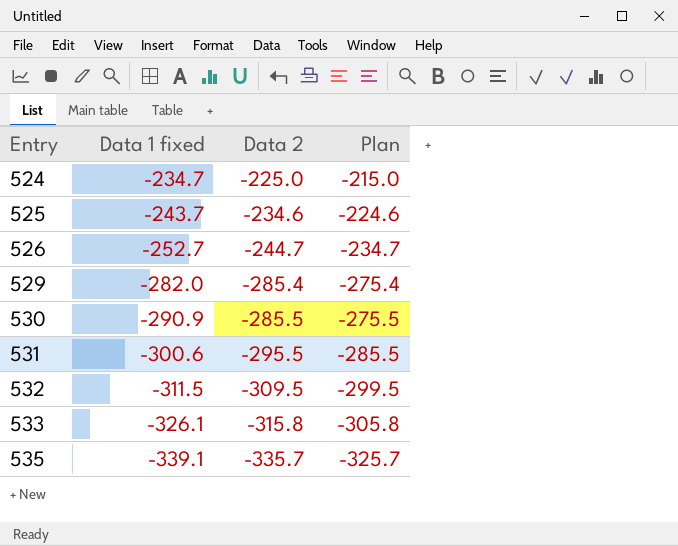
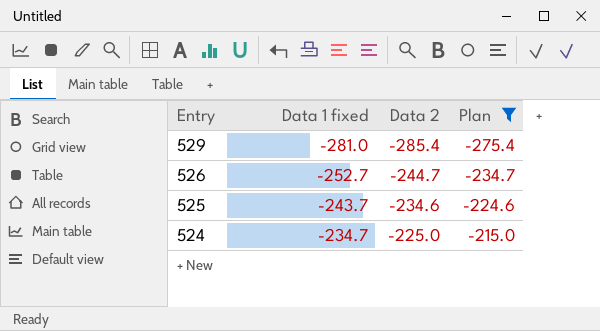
filter: none -> Plan >= -275.4
row order: Entry ascending -> Entry descending
529 | Data 1 fixed: -282.0 -> -281.0

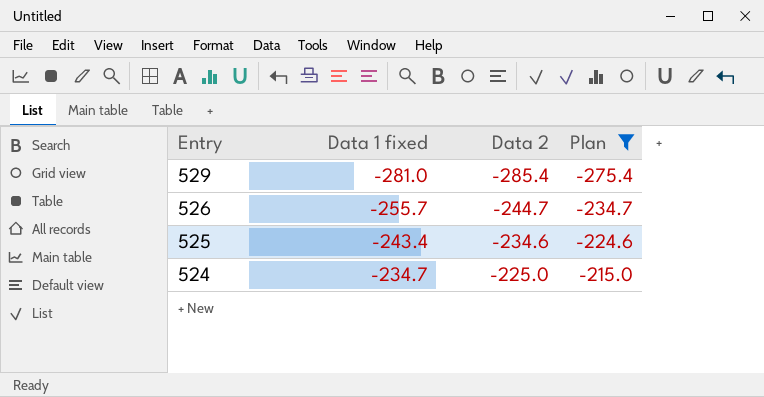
526 | Data 1 fixed: -252.7 -> -255.7
525 | Data 1 fixed: -243.7 -> -243.4

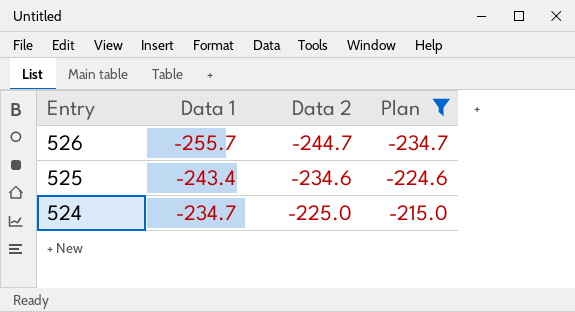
column name: Data 1 fixed -> Data 1
row 529: -281.0 | -285.4 | -275.4 -> none

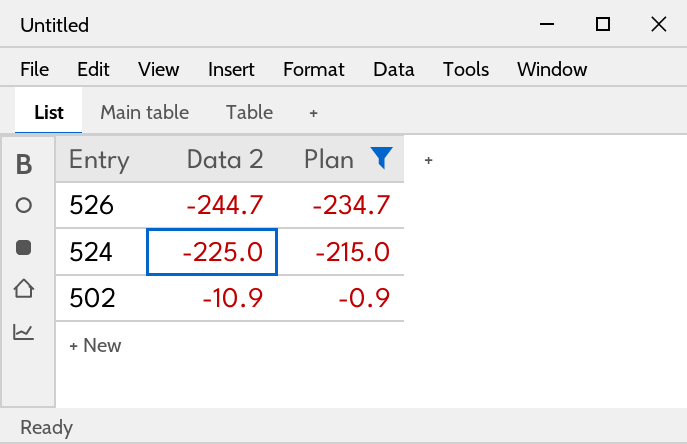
column Data 1 | position: 2 -> none
row 525: -243.4 | -234.6 | -224.6 -> none
row 502: none -> -10.9 | -0.9

